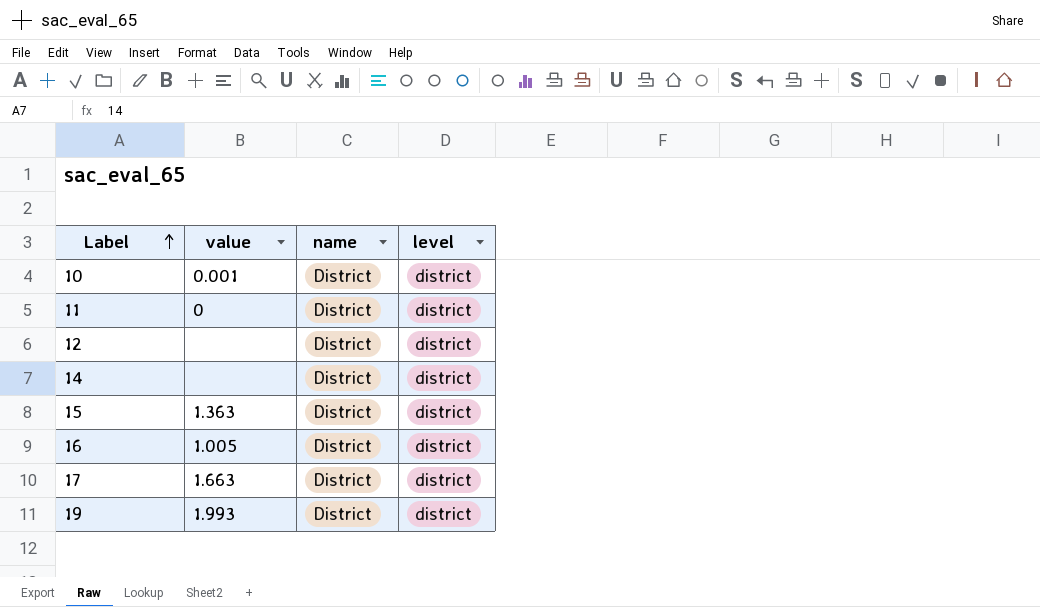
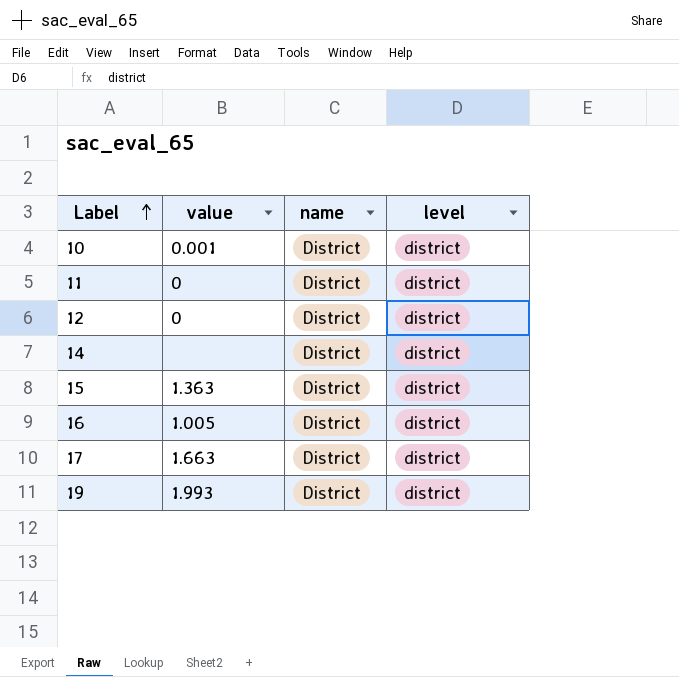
12 | value: none -> 0

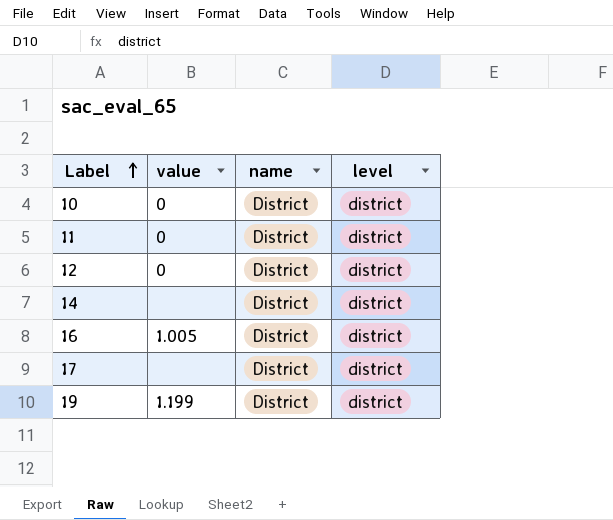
row 15: 1.363 | District | district -> none
10 | value: 0.001 -> 0
17 | value: 1.663 -> none
19 | value: 1.993 -> 1.199

